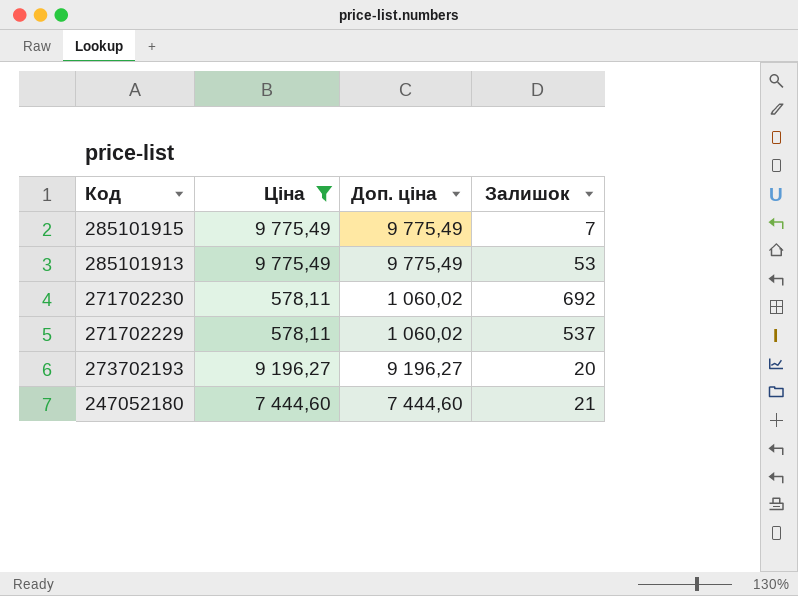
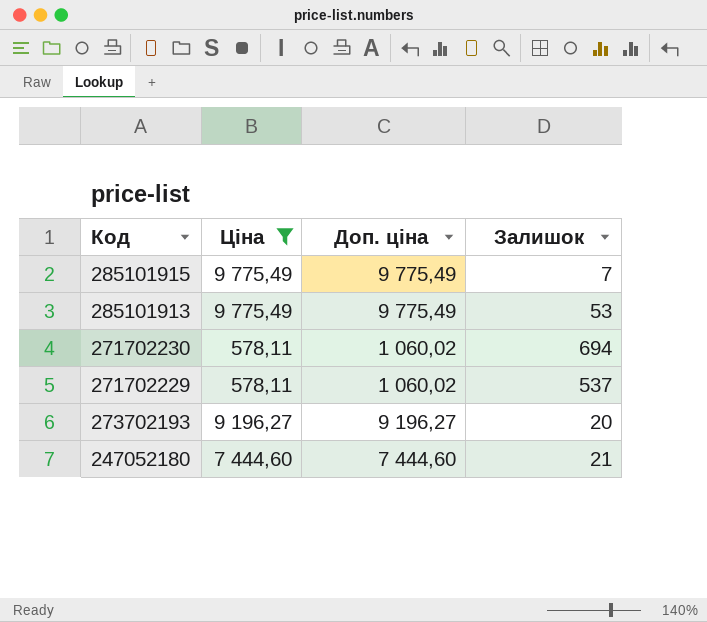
271702230 | Залишок: 692 -> 694

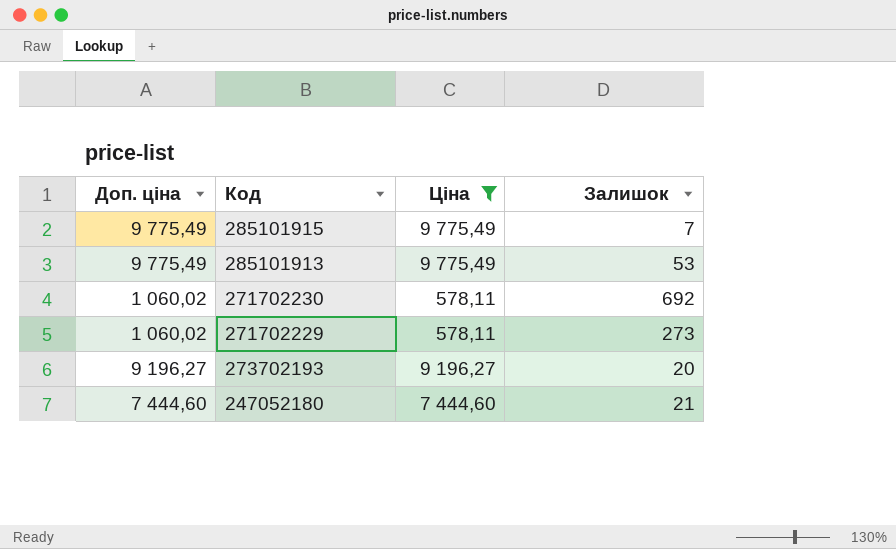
column Доп. ціна | position: 3 -> 1
271702230 | Залишок: 694 -> 692
271702229 | Залишок: 537 -> 273

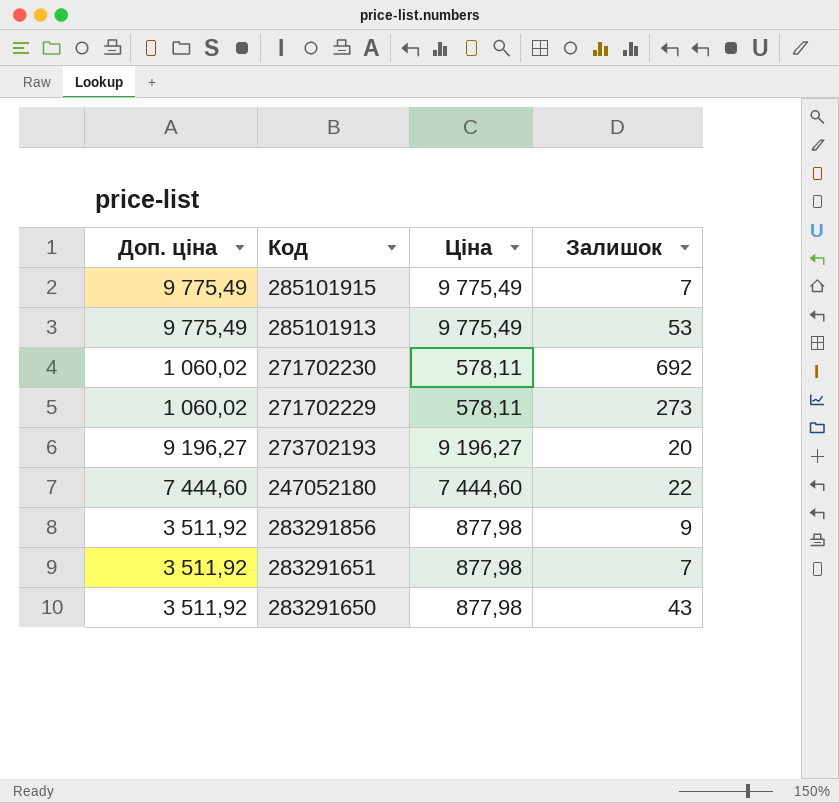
filter: Ціна != 877,98 -> none
247052180 | Залишок: 21 -> 22

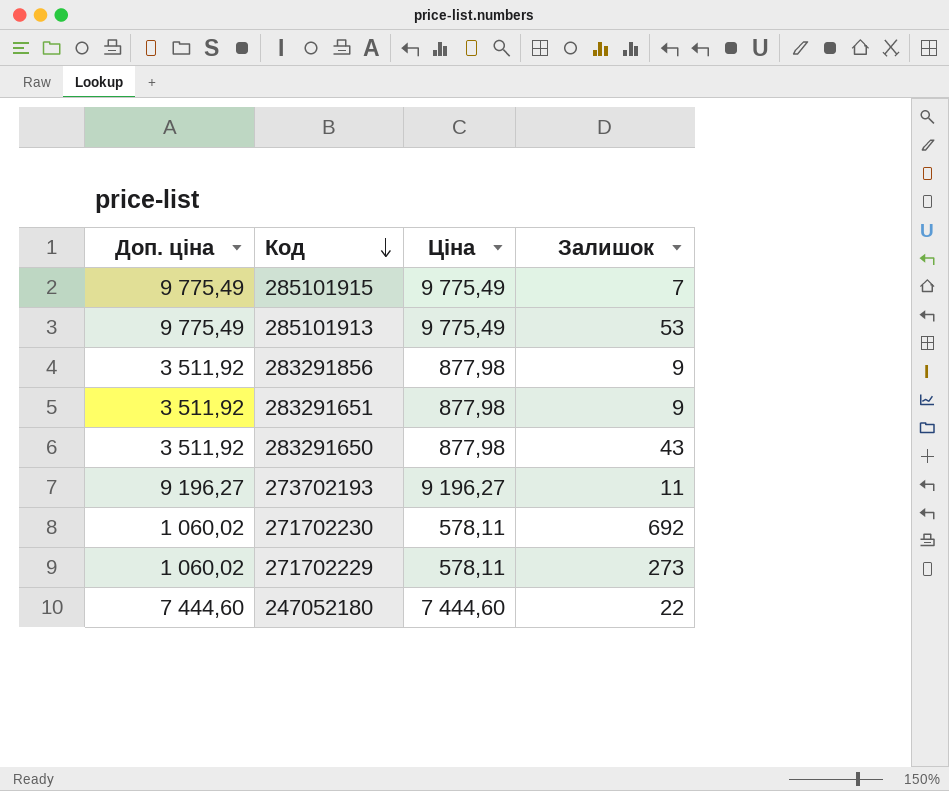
row order: none -> Код descending
283291651 | Залишок: 7 -> 9
273702193 | Залишок: 20 -> 11

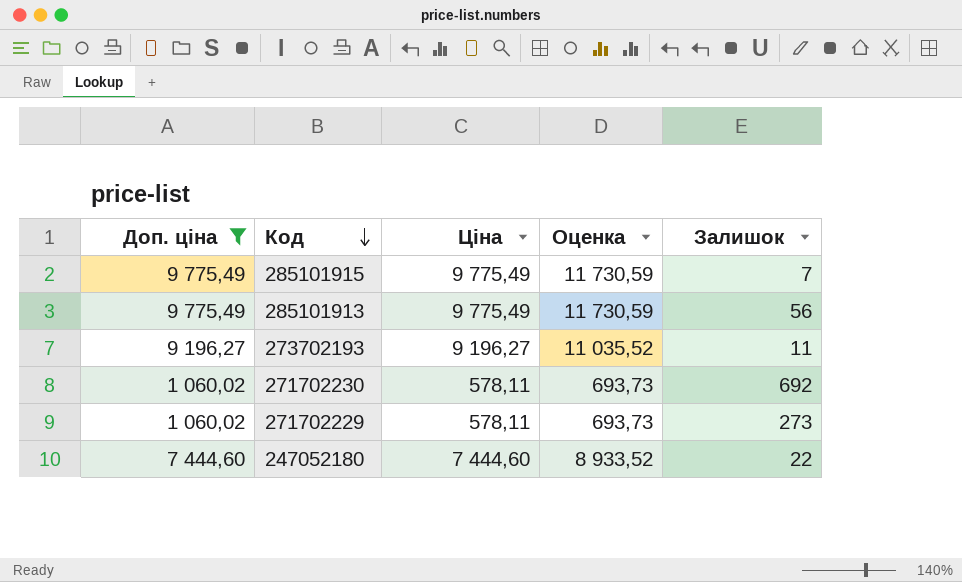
filter: none -> Доп. ціна != 3 511,92
column Оценка | formula: none -> [Ціна] * 1,2
285101913 | Залишок: 53 -> 56

